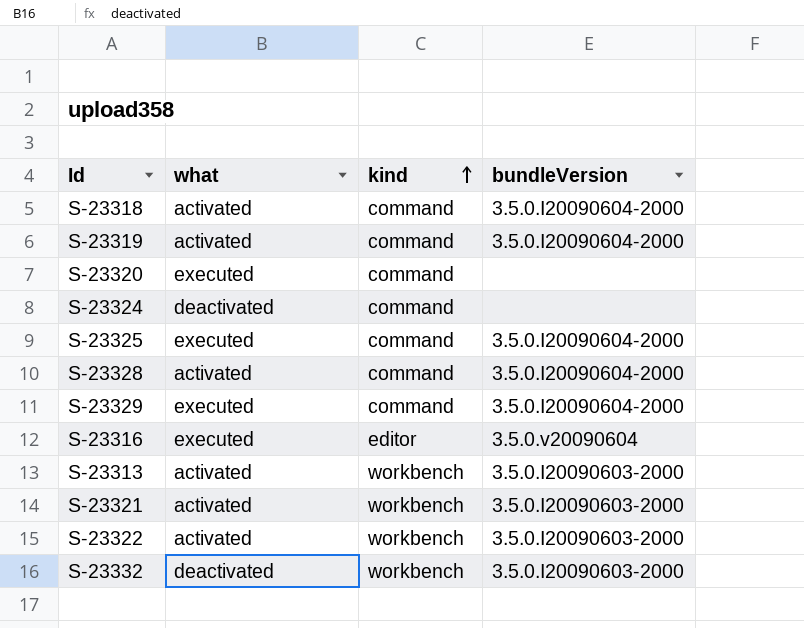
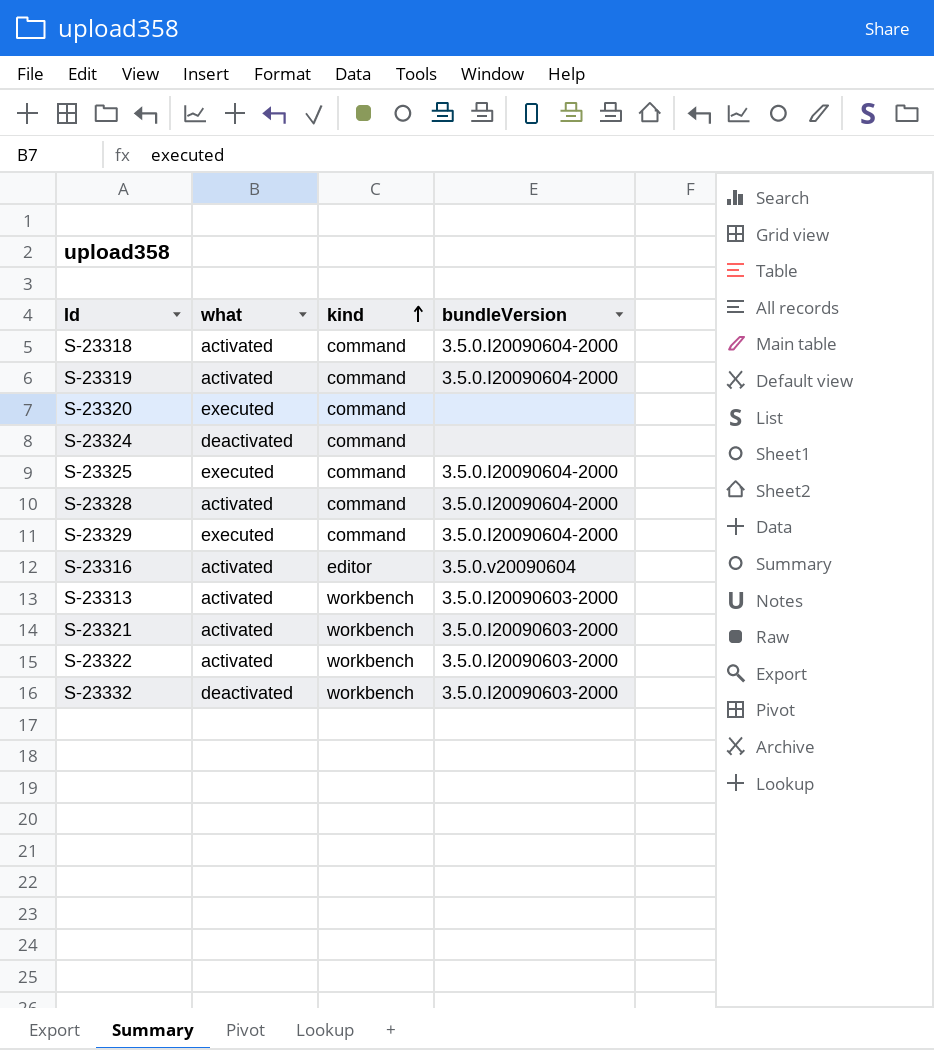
S-23316 | what: executed -> activated

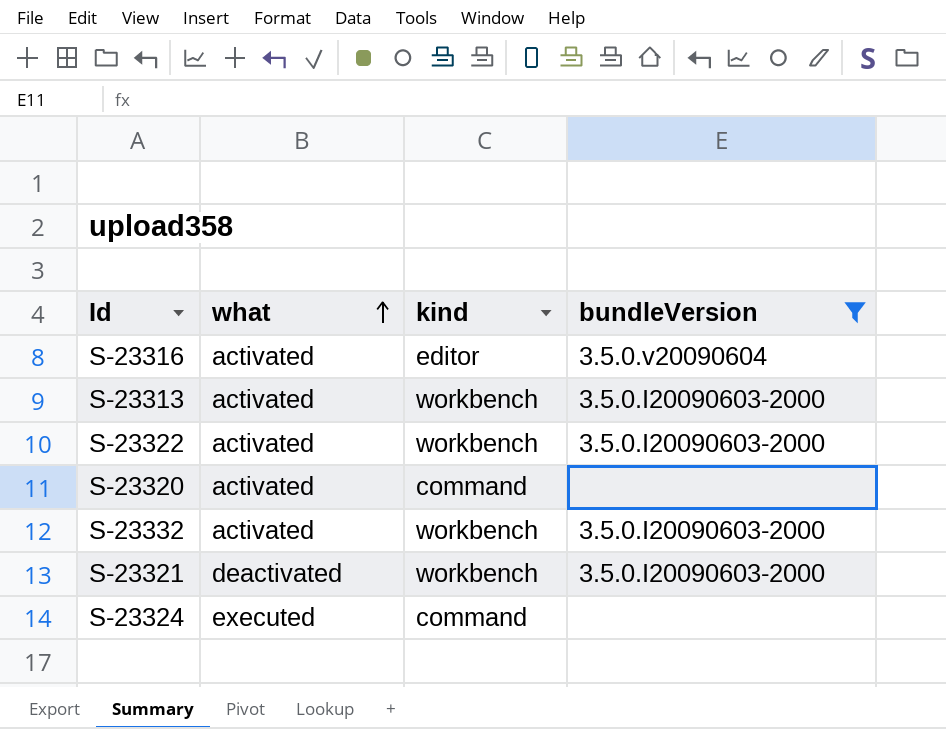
filter: none -> bundleVersion != 3.5.0.I20090604-2000
row order: kind ascending -> what ascending
S-23320 | what: executed -> activated
S-23332 | what: deactivated -> activated
S-23321 | what: activated -> deactivated
S-23324 | what: deactivated -> executed

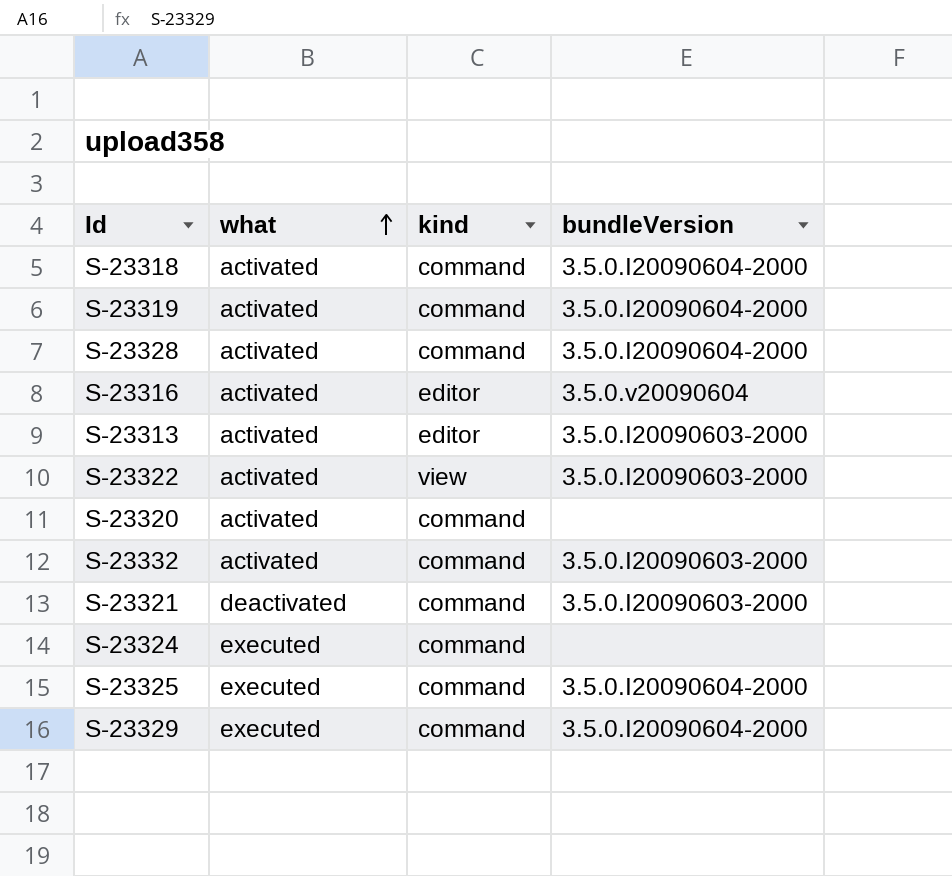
filter: bundleVersion != 3.5.0.I20090604-2000 -> none
S-23313 | kind: workbench -> editor
S-23322 | kind: workbench -> view
S-23332 | kind: workbench -> command
S-23321 | kind: workbench -> command

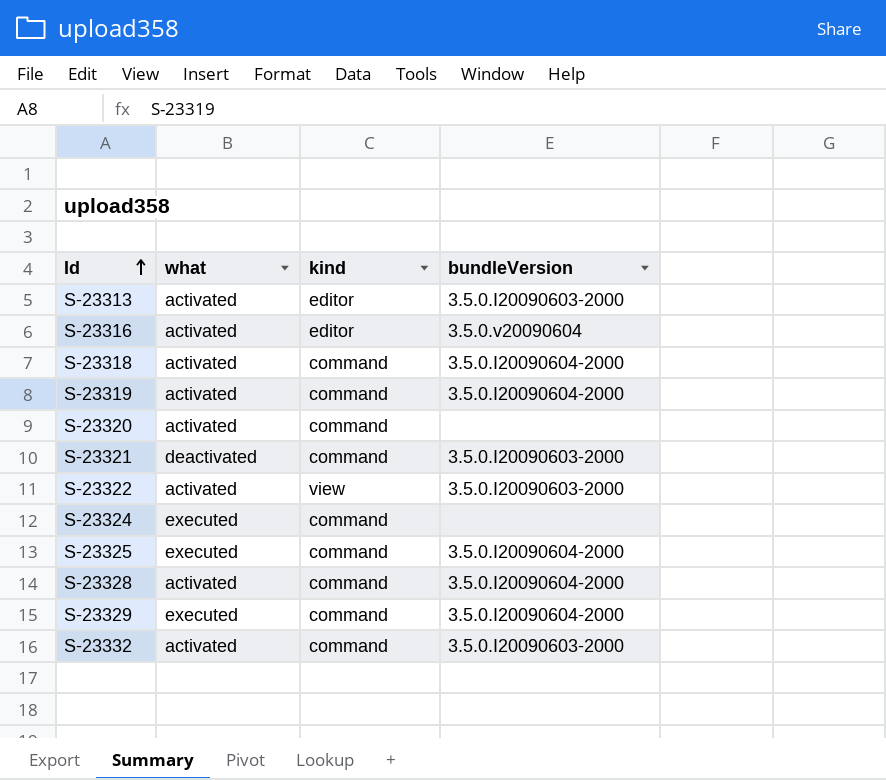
row order: what ascending -> Id ascending

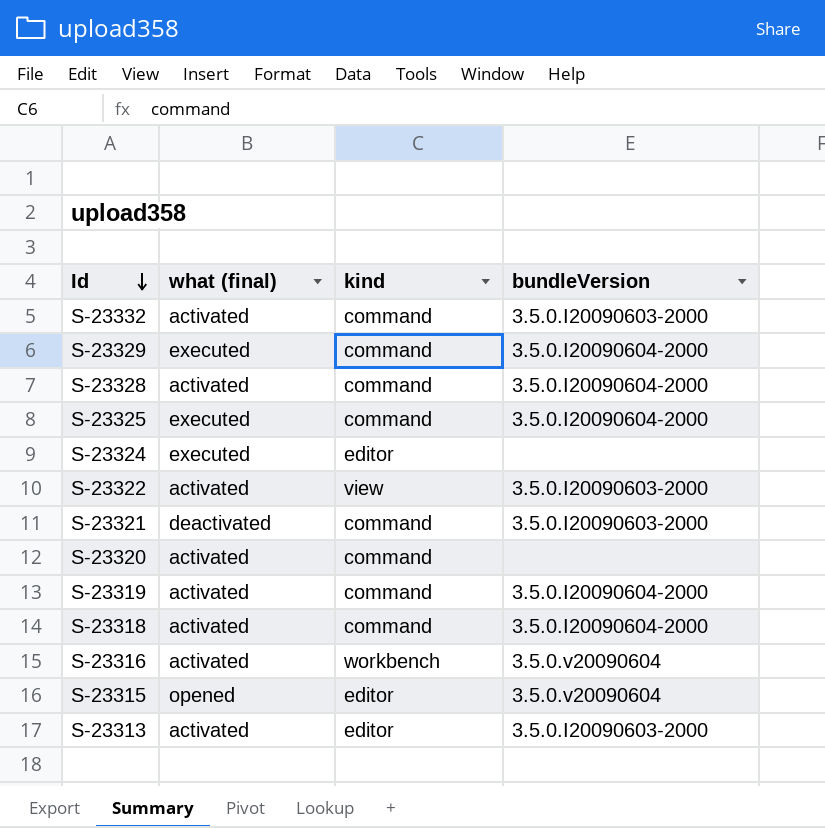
row order: Id ascending -> Id descending
column name: what -> what (final)
S-23324 | kind: command -> editor
S-23316 | kind: editor -> workbench
row S-23315: none -> opened | editor | 3.5.0.v20090604

